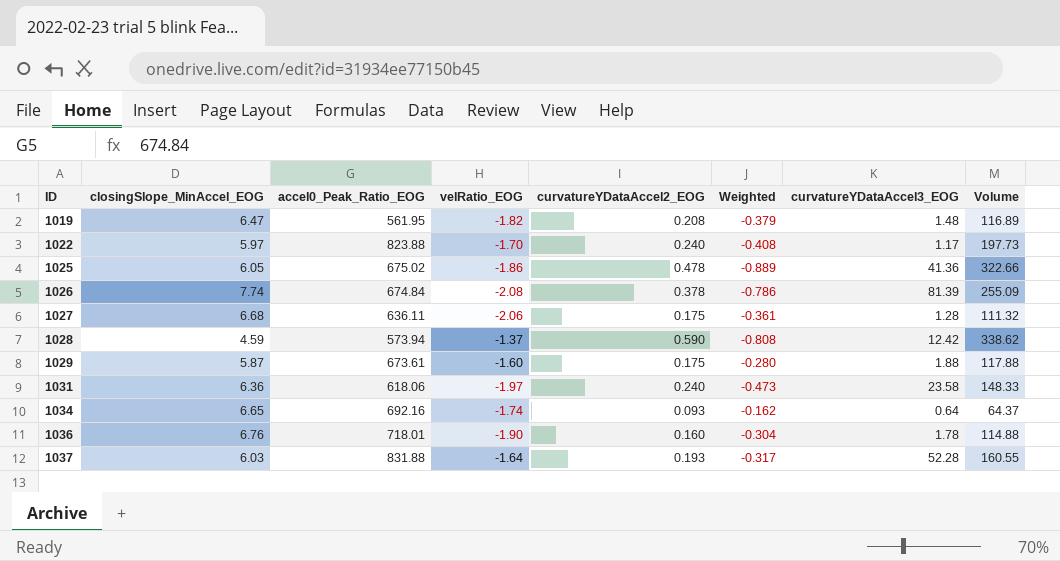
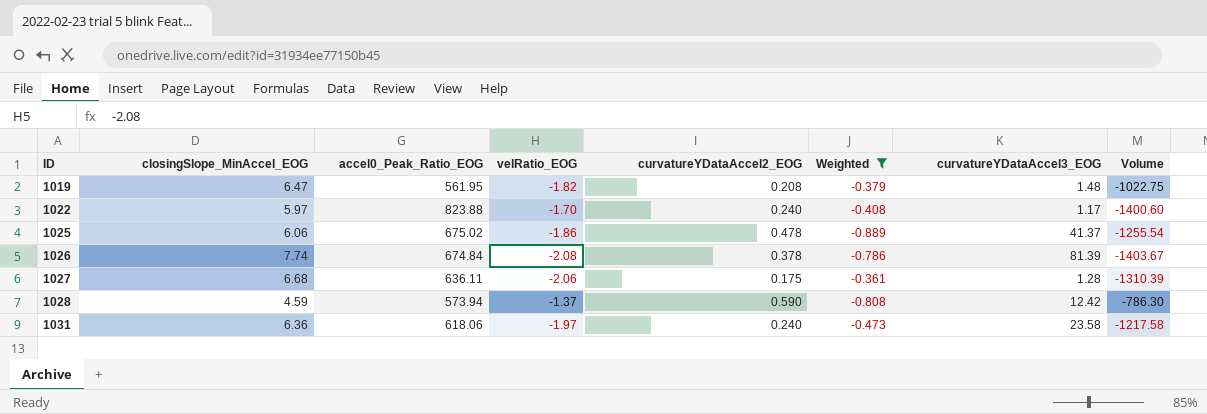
filter: none -> Weighted <= -0.361
column Volume | formula: [accel0_Peak_Ratio_EOG] * [curvatureYDataAccel2_EOG] -> [accel0_Peak_Ratio_EOG] * [velRatio_EOG]
1025 | closingSlope_MinAccel_EOG: 6.05 -> 6.06
1025 | curvatureYDataAccel3_EOG: 41.36 -> 41.37

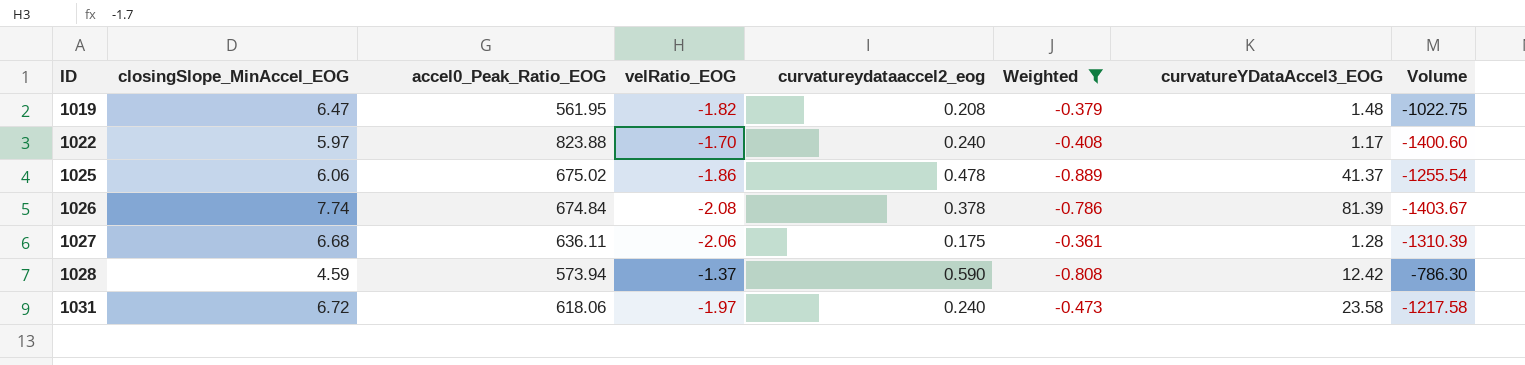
column name: curvatureYDataAccel2_EOG -> curvatureydataaccel2_eog
1031 | closingSlope_MinAccel_EOG: 6.36 -> 6.72

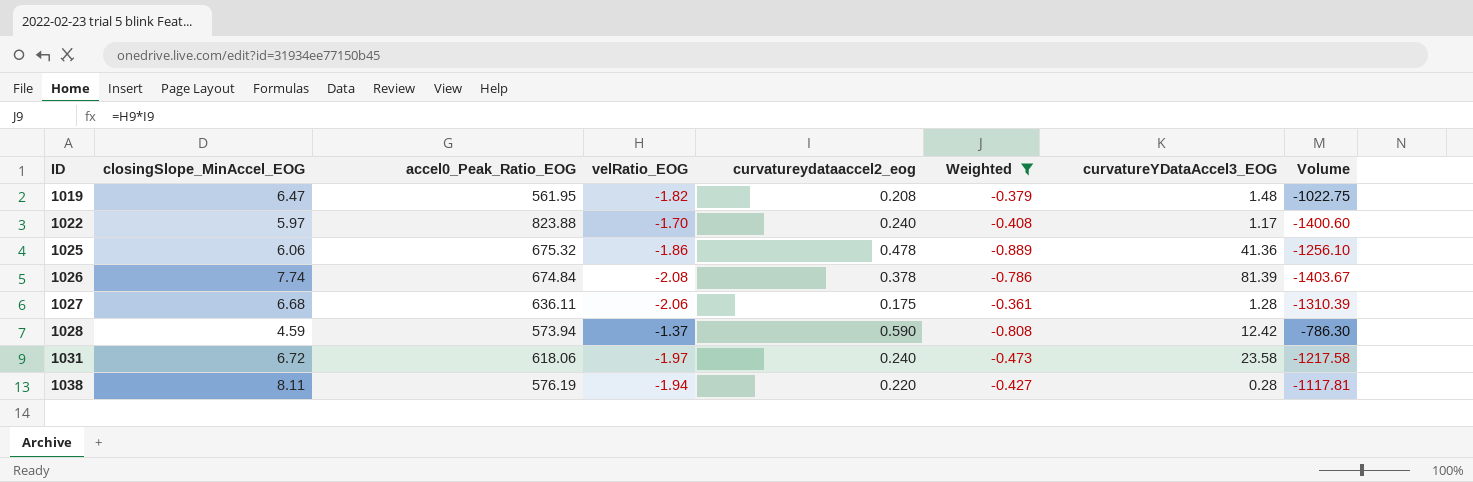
1025 | accel0_Peak_Ratio_EOG: 675.02 -> 675.32
1025 | curvatureYDataAccel3_EOG: 41.37 -> 41.36
1025 | Volume: -1255.54 -> -1256.10
row 1038: none -> 8.11 | 576.19 | -1.94 | 0.220 | -0.427 | 0.28 | -1117.81

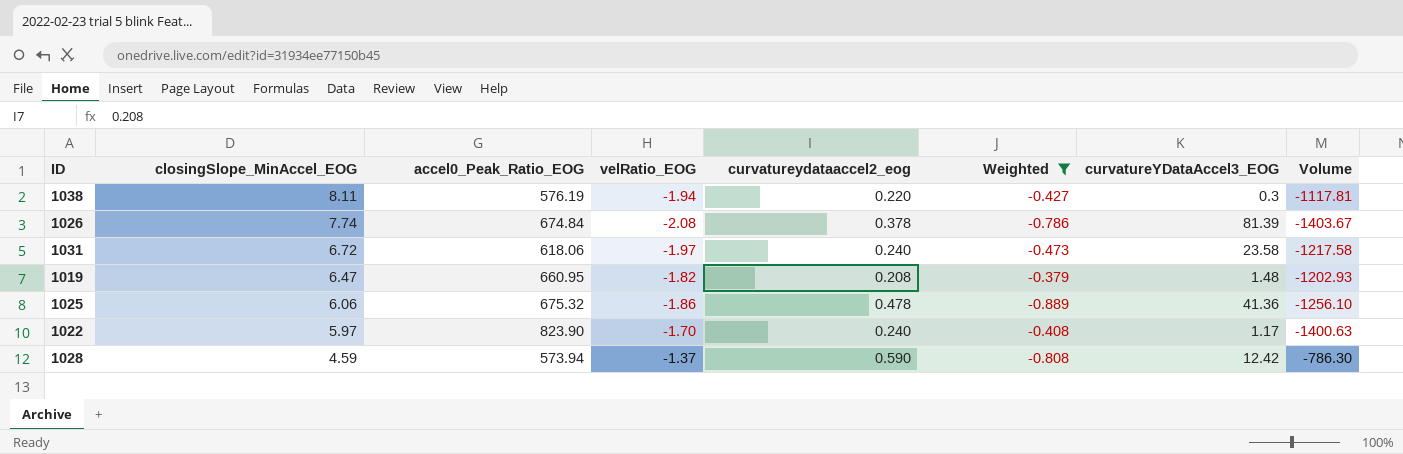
row order: ID ascending -> closingSlope_MinAccel_EOG descending
row 1027: 6.68 | 636.11 | -2.06 | 0.175 | -0.361 | 1.28 | -1310.39 -> none
1038 | curvatureYDataAccel3_EOG: 0.28 -> 0.3
1019 | accel0_Peak_Ratio_EOG: 561.95 -> 660.95
1019 | Volume: -1022.75 -> -1202.93
1022 | accel0_Peak_Ratio_EOG: 823.88 -> 823.90
1022 | Volume: -1400.60 -> -1400.63

